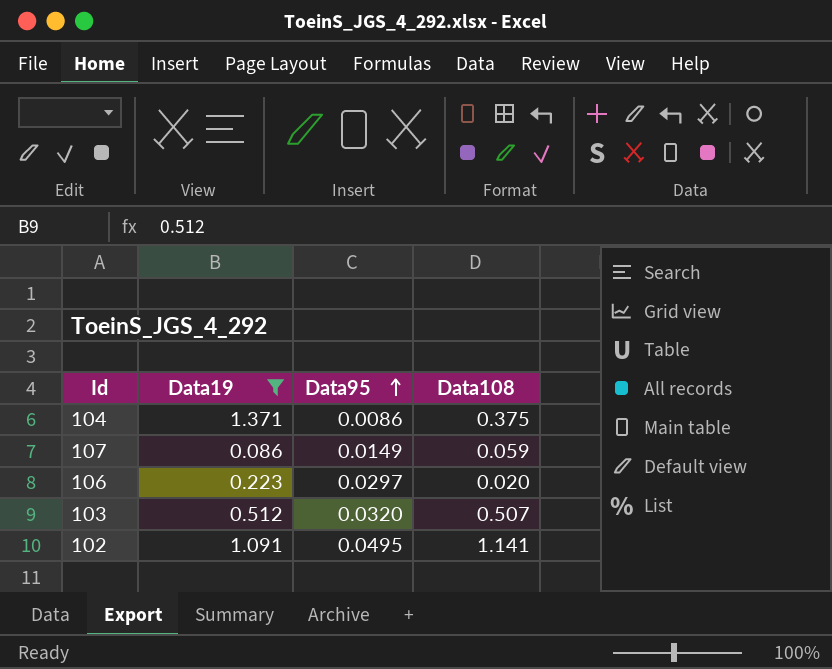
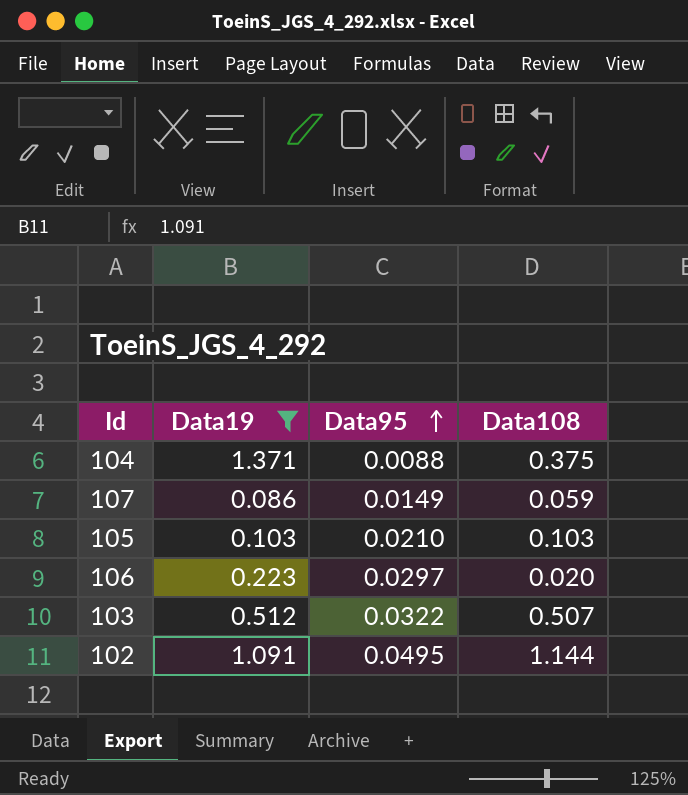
104 | Data95: 0.0086 -> 0.0088
row 105: none -> 0.103 | 0.0210 | 0.103
103 | Data95: 0.0320 -> 0.0322
102 | Data108: 1.141 -> 1.144

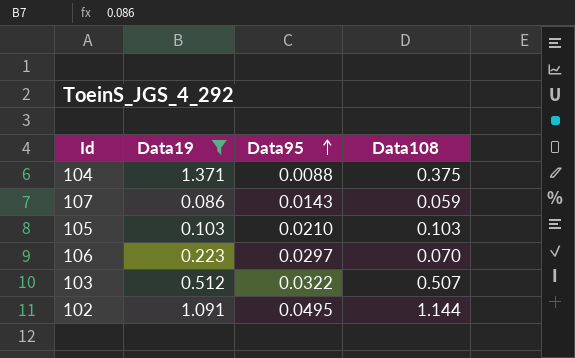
107 | Data95: 0.0149 -> 0.0143
106 | Data108: 0.020 -> 0.070

